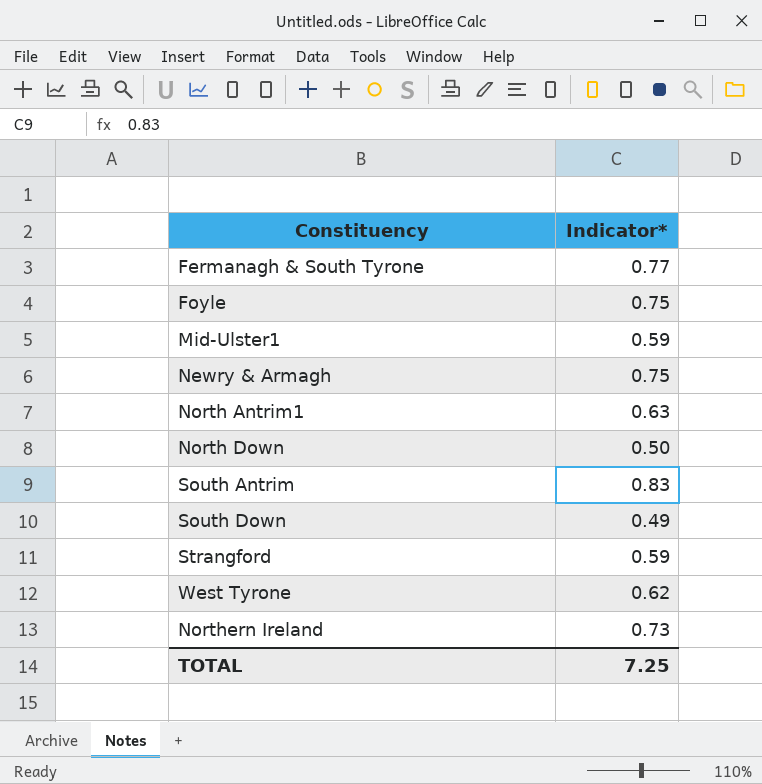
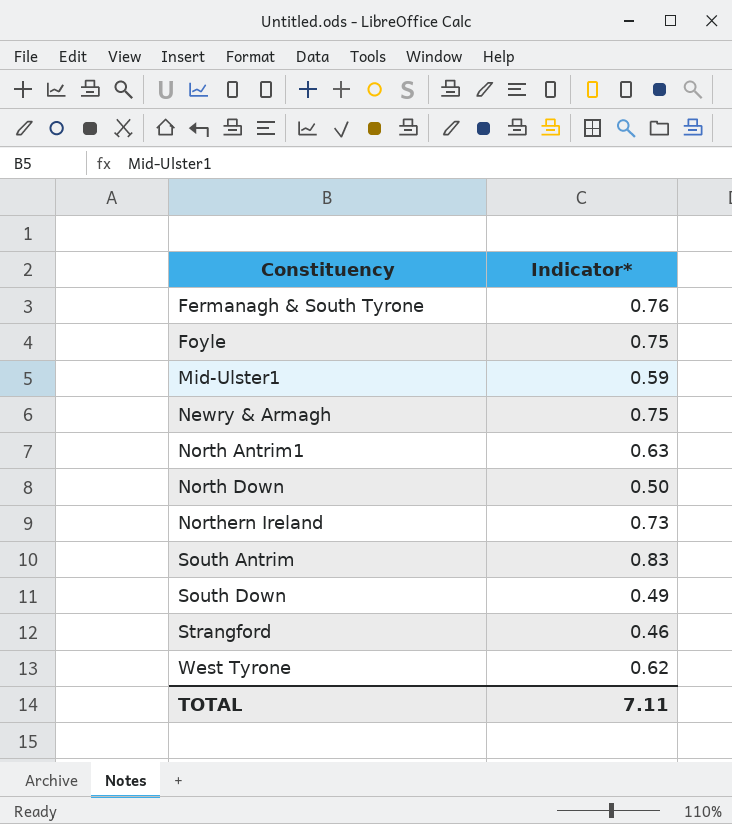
row order: none -> Constituency ascending
Fermanagh & South Tyrone | Indicator*: 0.77 -> 0.76
Strangford | Indicator*: 0.59 -> 0.46
TOTAL | Indicator*: 7.25 -> 7.11

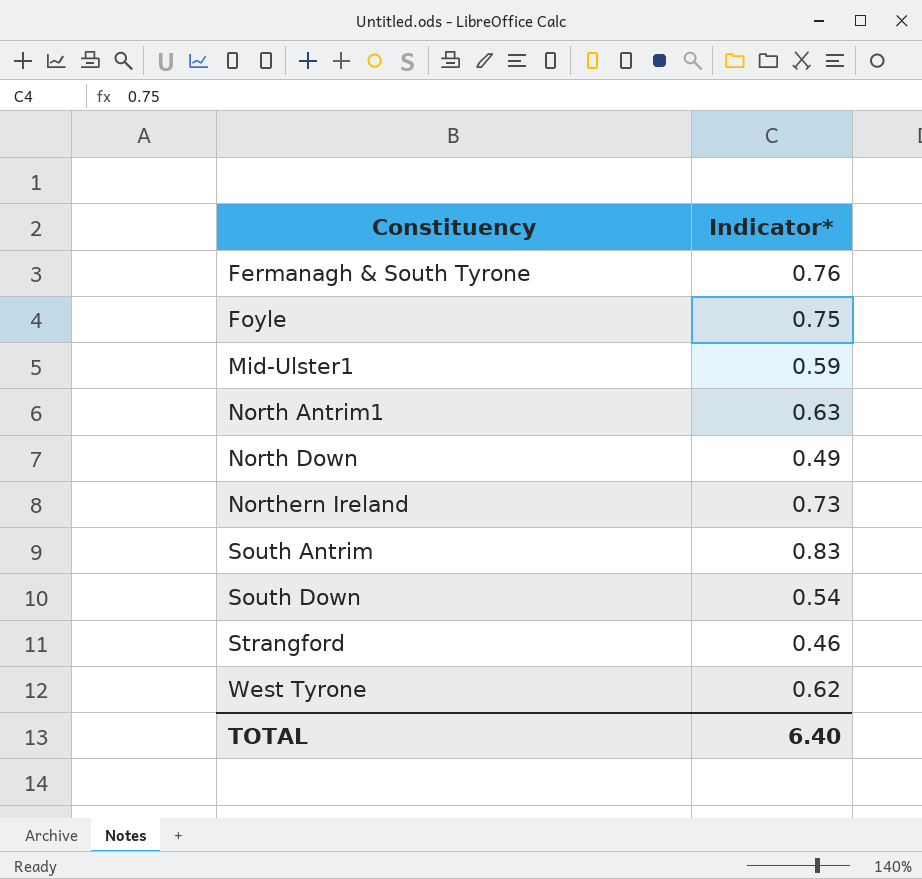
row Newry & Armagh: 0.75 -> none
North Down | Indicator*: 0.50 -> 0.49
South Down | Indicator*: 0.49 -> 0.54
TOTAL | Indicator*: 7.11 -> 6.40

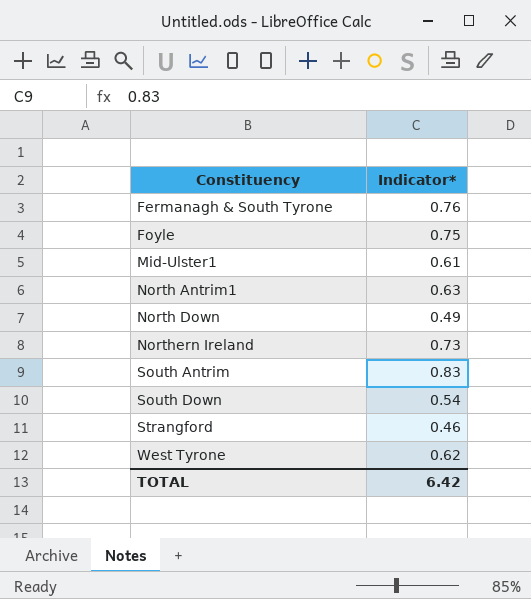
Mid-Ulster1 | Indicator*: 0.59 -> 0.61
TOTAL | Indicator*: 6.40 -> 6.42

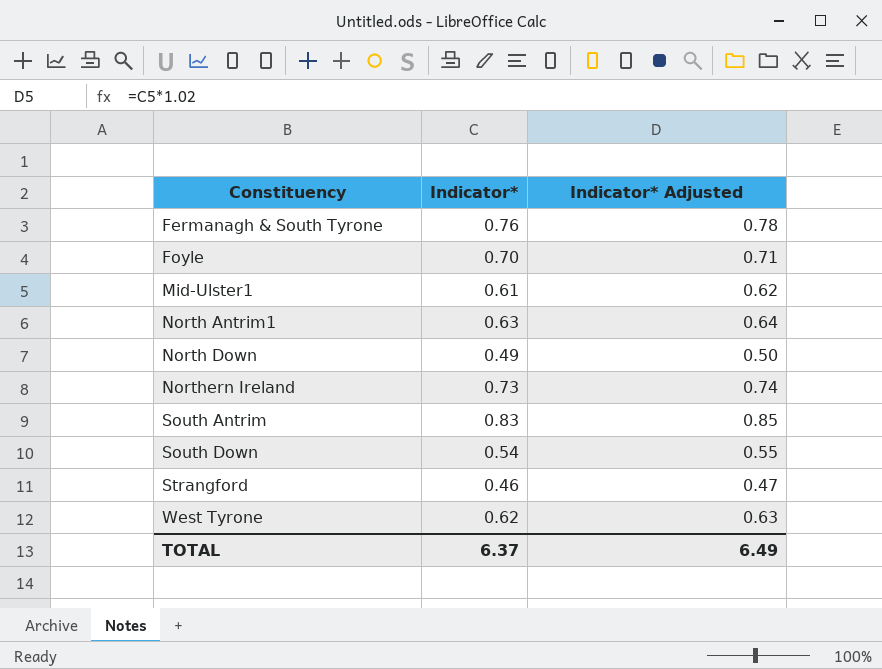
column Indicator* Adjusted | formula: none -> [Indicator*] * 1.02
Foyle | Indicator*: 0.75 -> 0.70
TOTAL | Indicator*: 6.42 -> 6.37

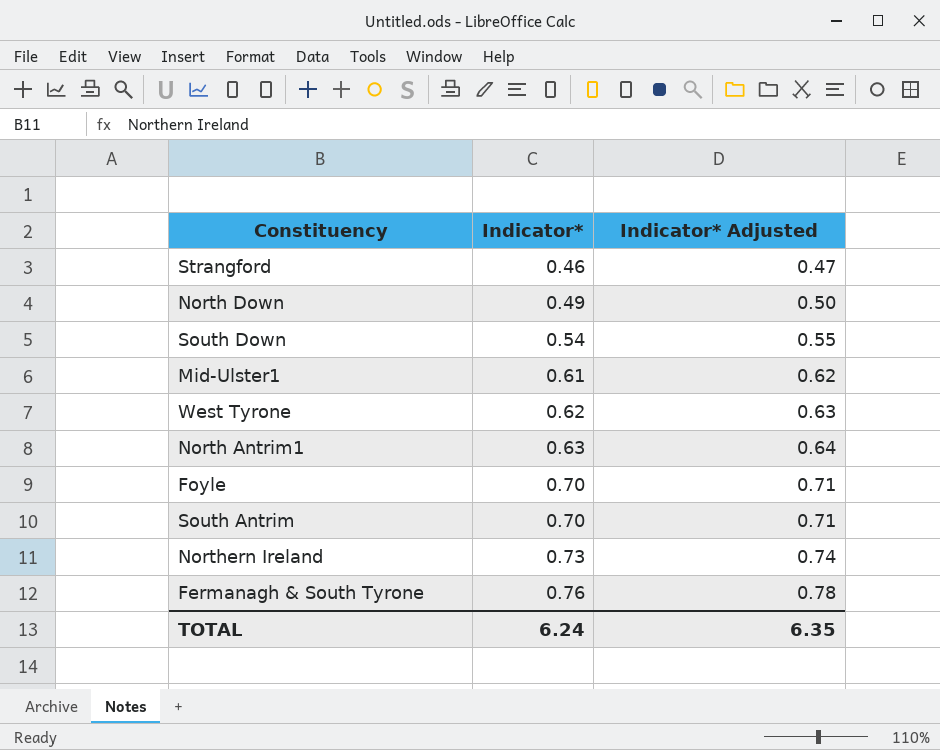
row order: Constituency ascending -> Indicator* ascending
South Antrim | Indicator*: 0.83 -> 0.70
South Antrim | Indicator* Adjusted: 0.85 -> 0.71
TOTAL | Indicator*: 6.37 -> 6.24
TOTAL | Indicator* Adjusted: 6.49 -> 6.35

